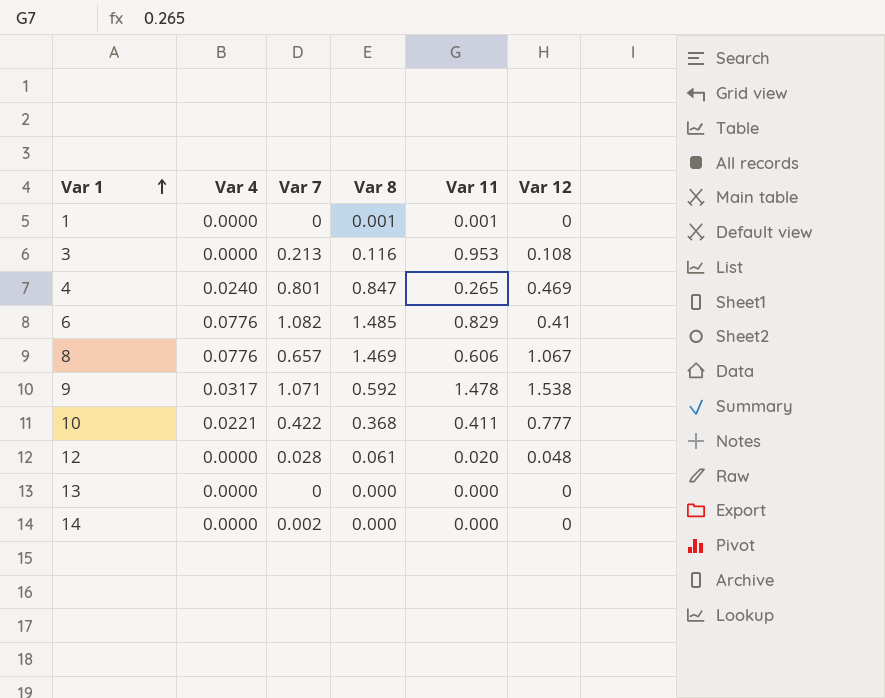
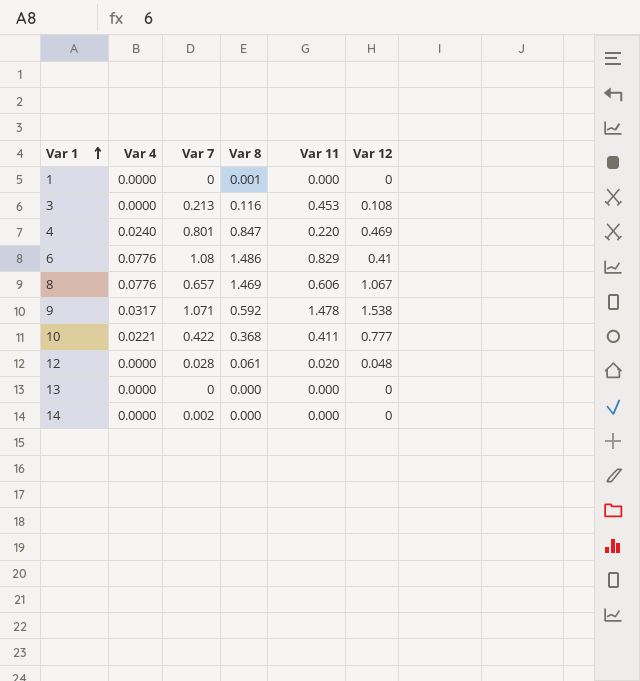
1 | Var 11: 0.001 -> 0.000
3 | Var 11: 0.953 -> 0.453
4 | Var 11: 0.265 -> 0.220
6 | Var 7: 1.082 -> 1.08
6 | Var 8: 1.485 -> 1.486

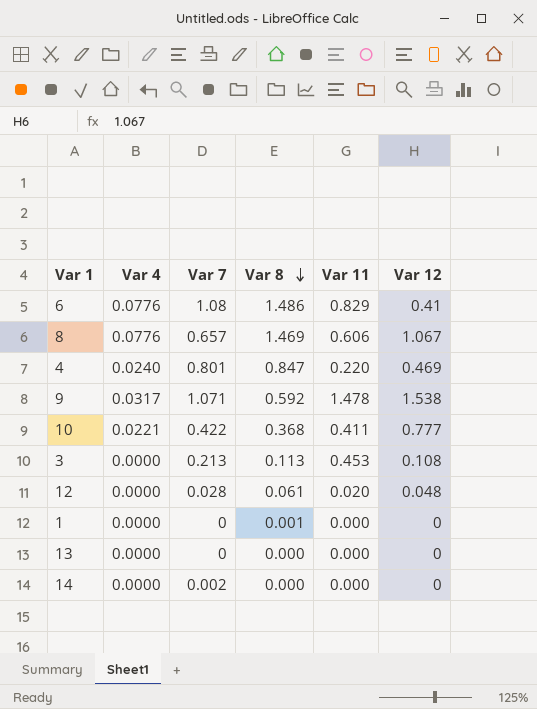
row order: Var 1 ascending -> Var 8 descending
3 | Var 8: 0.116 -> 0.113

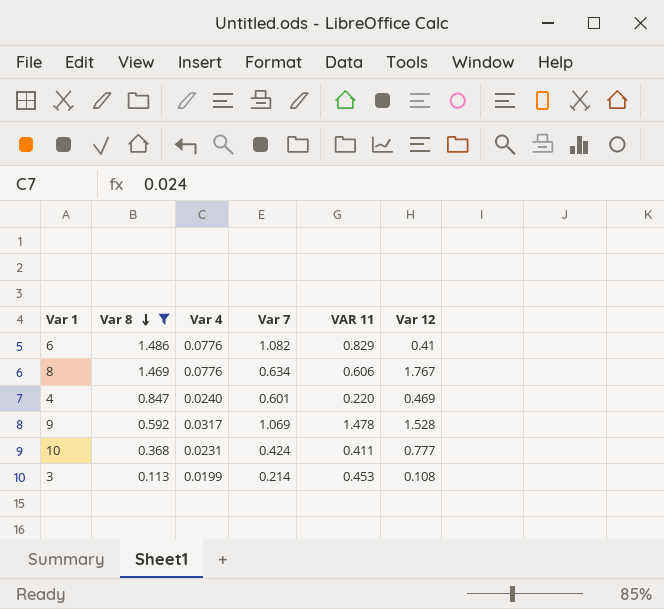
filter: none -> Var 8 >= 0.113
column Var 8 | position: 4 -> 2
column name: Var 11 -> VAR 11
6 | Var 7: 1.08 -> 1.082
8 | Var 7: 0.657 -> 0.634
8 | Var 12: 1.067 -> 1.767
4 | Var 7: 0.801 -> 0.601
9 | Var 7: 1.071 -> 1.069
9 | Var 12: 1.538 -> 1.528
10 | Var 4: 0.0221 -> 0.0231
10 | Var 7: 0.422 -> 0.424
3 | Var 4: 0.0000 -> 0.0199
3 | Var 7: 0.213 -> 0.214

